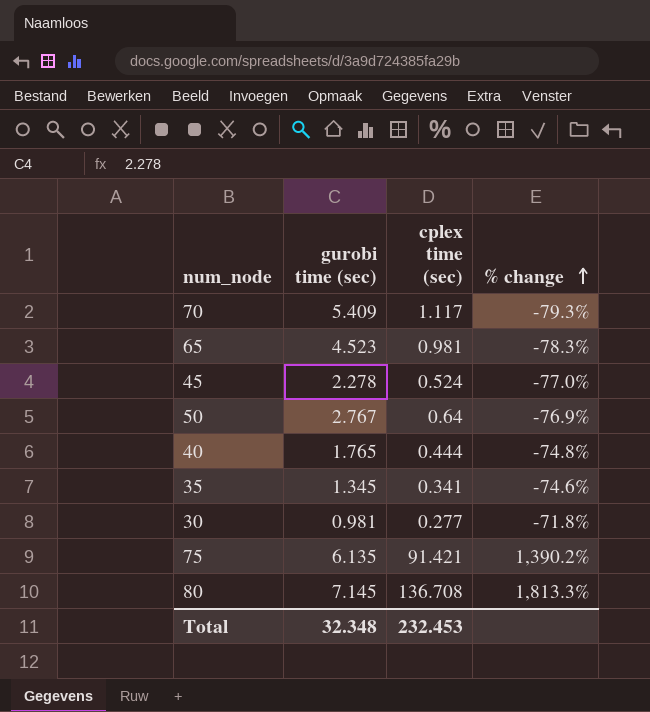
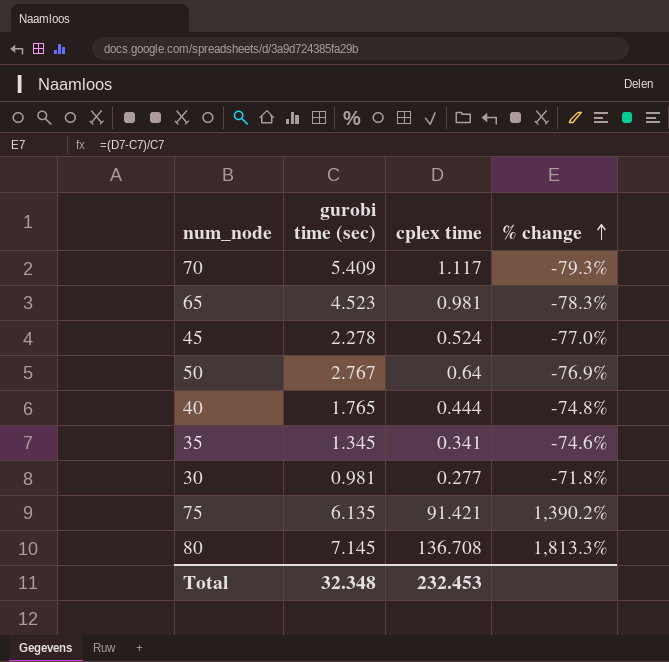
column name: cplex time (sec) -> cplex time

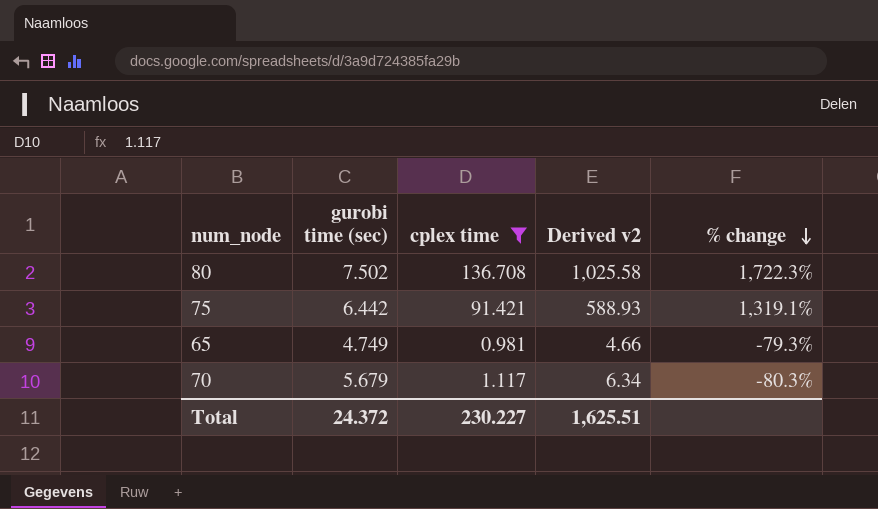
filter: none -> cplex time >= 0.981
row order: % change ascending -> % change descending
column Derived v2 | formula: none -> [gurobi time (sec)] * [cplex time]
80 | gurobi time (sec): 7.145 -> 7.502
80 | % change: 1,813.3% -> 1,722.3%
75 | gurobi time (sec): 6.135 -> 6.442
75 | % change: 1,390.2% -> 1,319.1%
65 | gurobi time (sec): 4.523 -> 4.749
65 | % change: -78.3% -> -79.3%
70 | gurobi time (sec): 5.409 -> 5.679
70 | % change: -79.3% -> -80.3%
Total | gurobi time (sec): 32.348 -> 24.372
Total | cplex time: 232.453 -> 230.227

